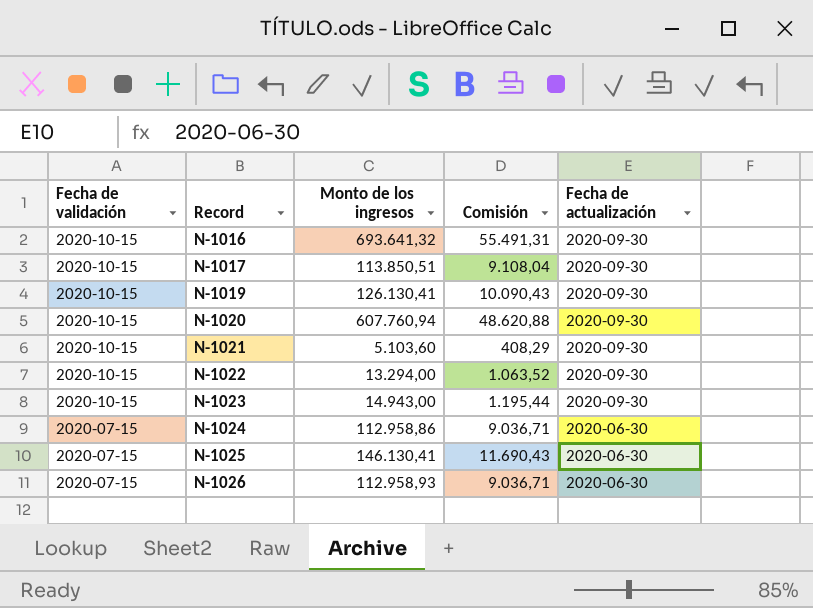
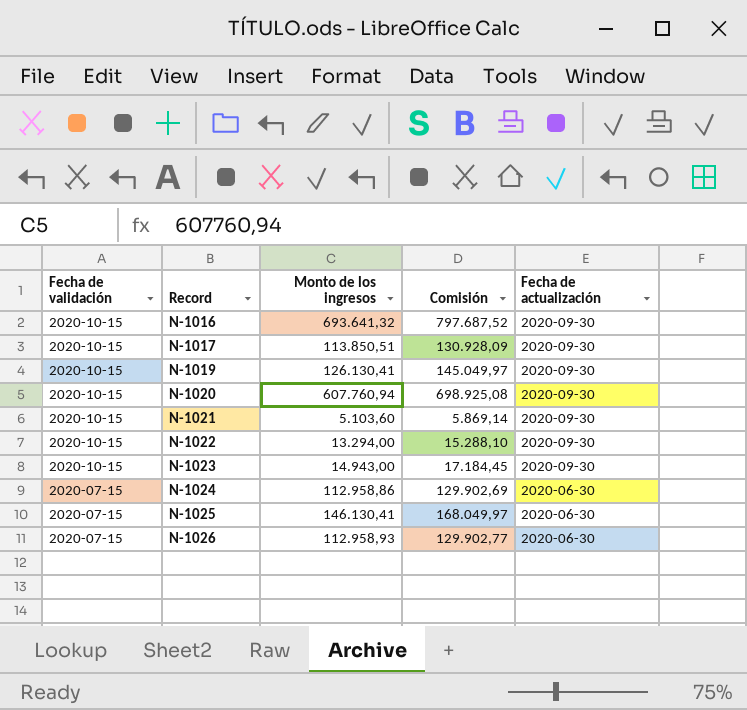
column Comisión | formula: [Monto de los ingresos] * 0,08 -> [Monto de los ingresos] * 1,15

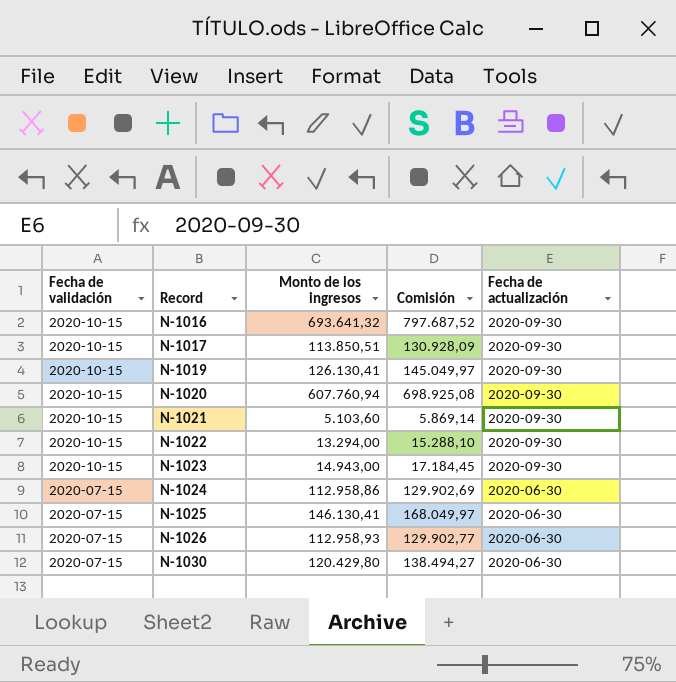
row N-1030: none -> 2020-07-15 | 120.429,80 | 138.494,27 | 2020-06-30

